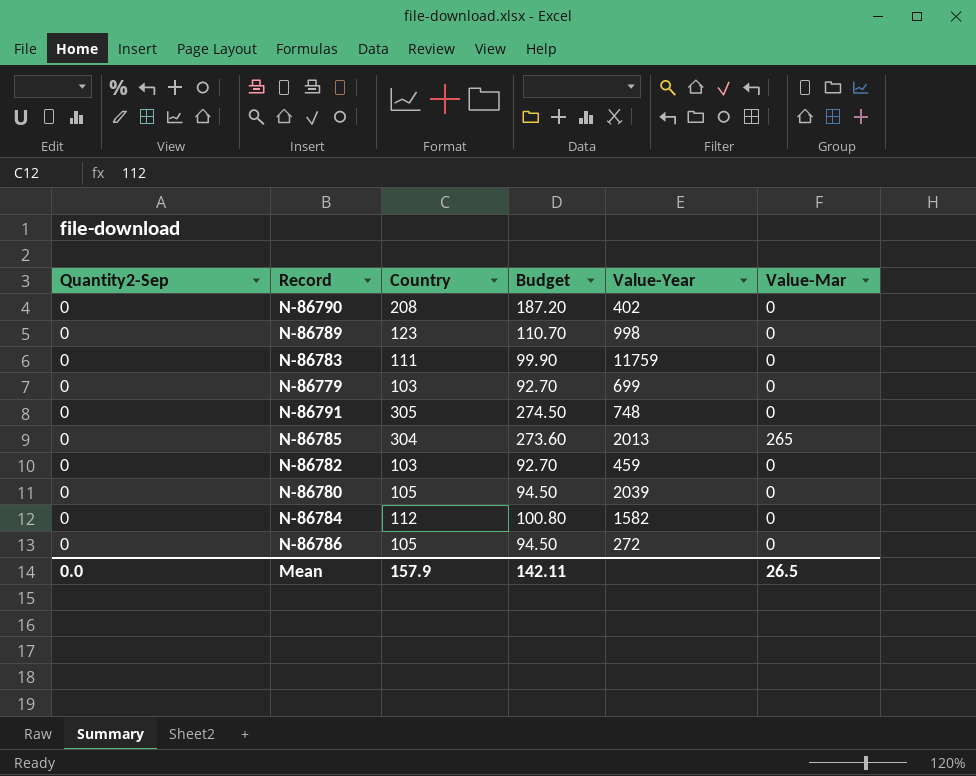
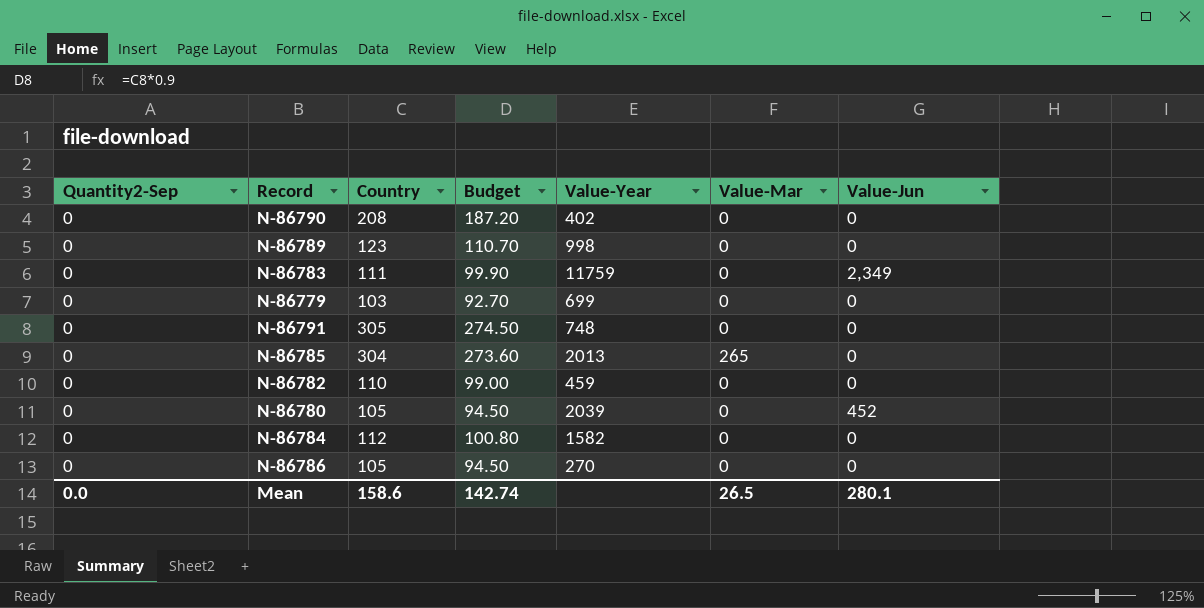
column Value-Jun | position: none -> 7
N-86782 | Country: 103 -> 110
N-86782 | Budget: 92.70 -> 99.00
N-86786 | Value-Year: 272 -> 270
Mean | Country: 157.9 -> 158.6
Mean | Budget: 142.11 -> 142.74

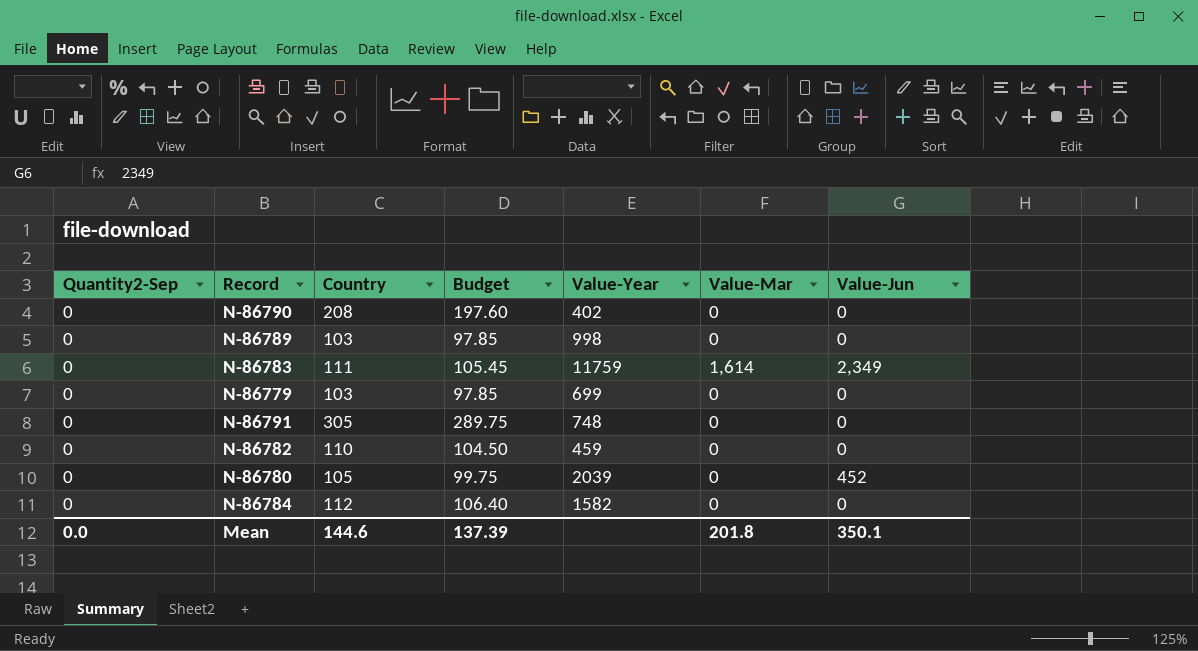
column Budget | formula: [Country] * 0.9 -> [Country] * 0.95
row N-86785: 0 | 304 | 273.60 | 2013 | 265 | 0 -> none
row N-86786: 0 | 105 | 94.50 | 270 | 0 | 0 -> none
N-86789 | Country: 123 -> 103
N-86783 | Value-Mar: 0 -> 1,614
Mean | Country: 158.6 -> 144.6
Mean | Budget: 142.74 -> 137.39
Mean | Value-Mar: 26.5 -> 201.8
Mean | Value-Jun: 280.1 -> 350.1

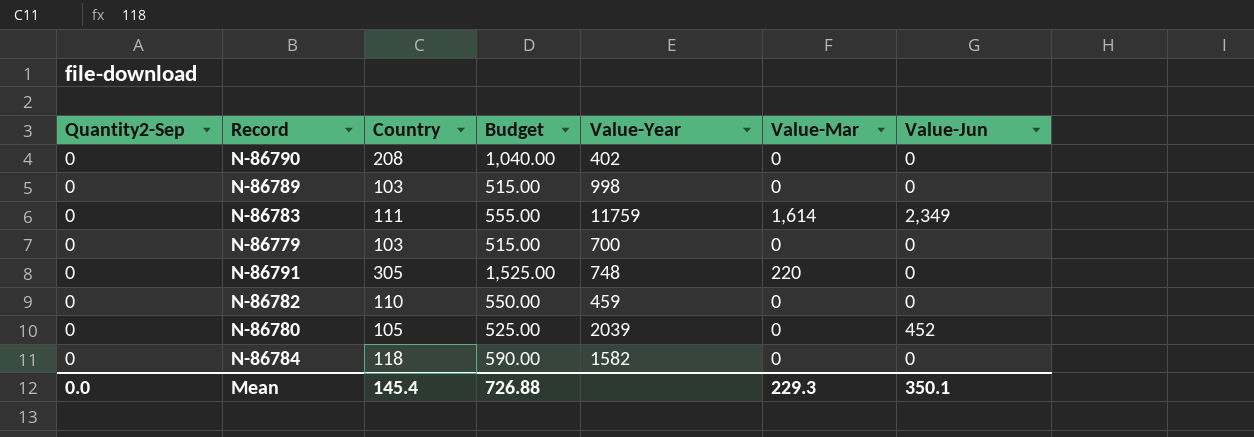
column Budget | formula: [Country] * 0.95 -> [Country] * 5
N-86779 | Value-Year: 699 -> 700
N-86791 | Value-Mar: 0 -> 220
N-86784 | Country: 112 -> 118
Mean | Country: 144.6 -> 145.4
Mean | Budget: 137.39 -> 726.88
Mean | Value-Mar: 201.8 -> 229.3

